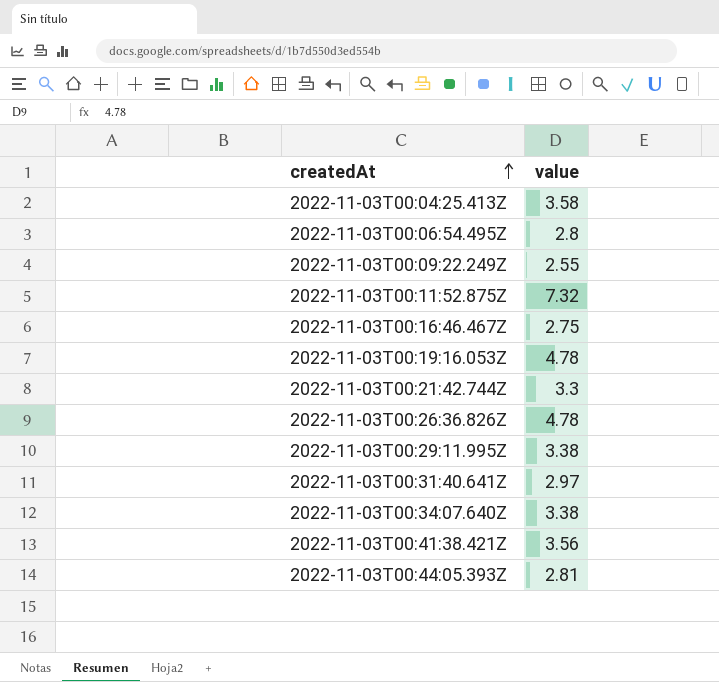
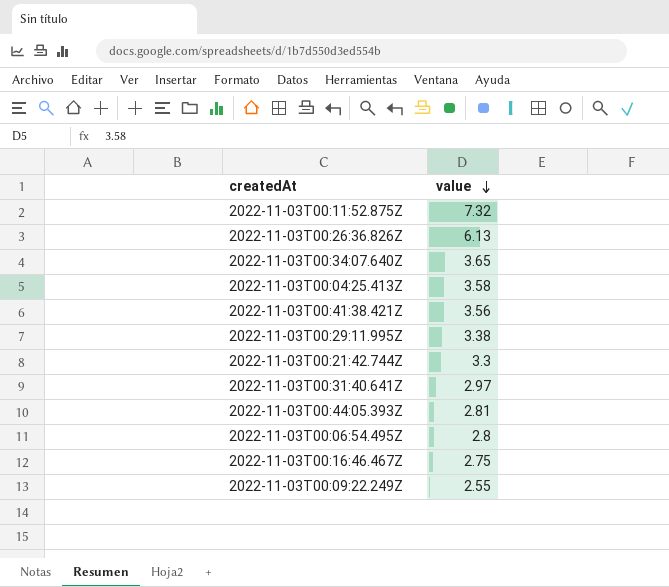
row order: createdAt ascending -> value descending
row 2022-11-03T00:19:16.053Z: 4.78 -> none
2022-11-03T00:26:36.826Z | value: 4.78 -> 6.13
2022-11-03T00:34:07.640Z | value: 3.38 -> 3.65

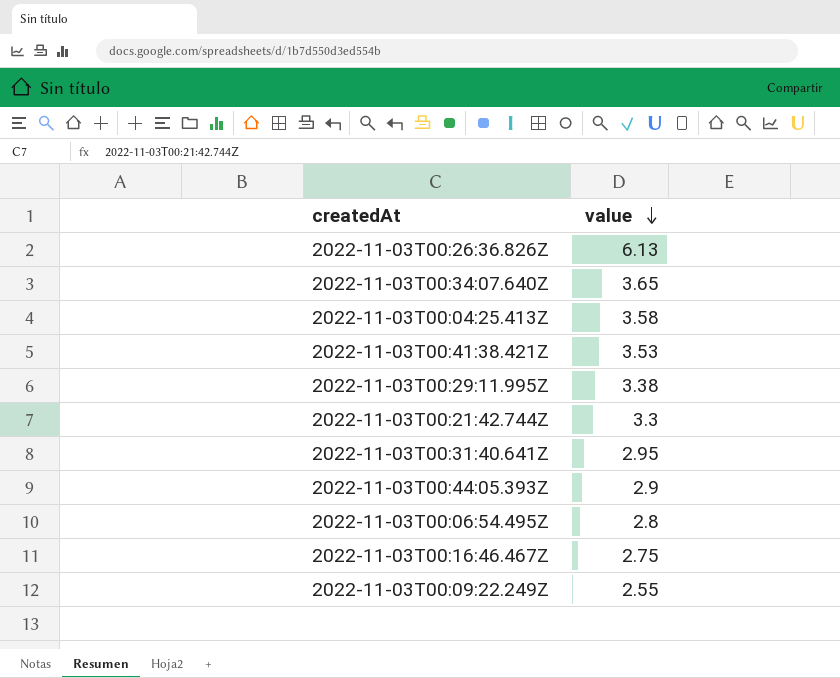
row 2022-11-03T00:11:52.875Z: 7.32 -> none
2022-11-03T00:41:38.421Z | value: 3.56 -> 3.53
2022-11-03T00:31:40.641Z | value: 2.97 -> 2.95
2022-11-03T00:44:05.393Z | value: 2.81 -> 2.9

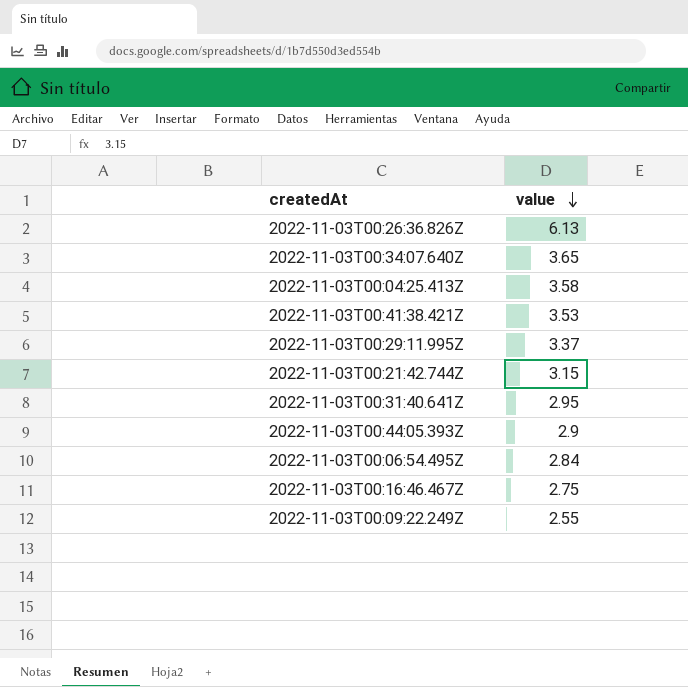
2022-11-03T00:29:11.995Z | value: 3.38 -> 3.37
2022-11-03T00:21:42.744Z | value: 3.3 -> 3.15
2022-11-03T00:06:54.495Z | value: 2.8 -> 2.84

